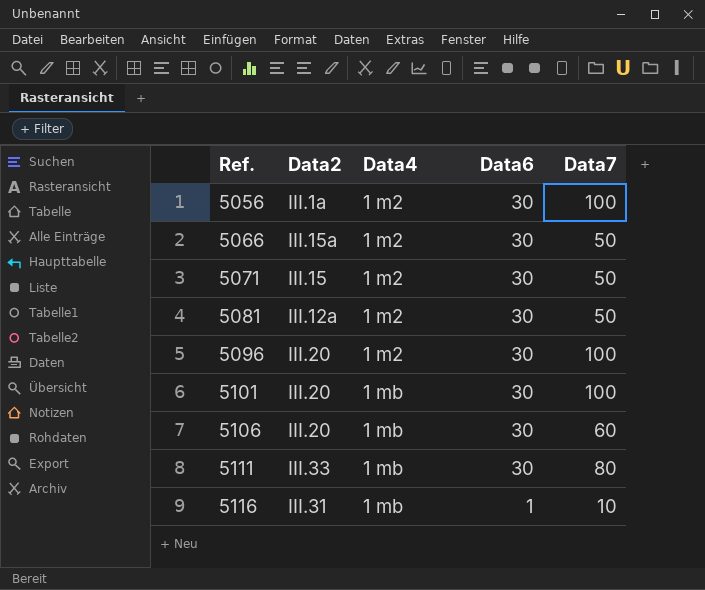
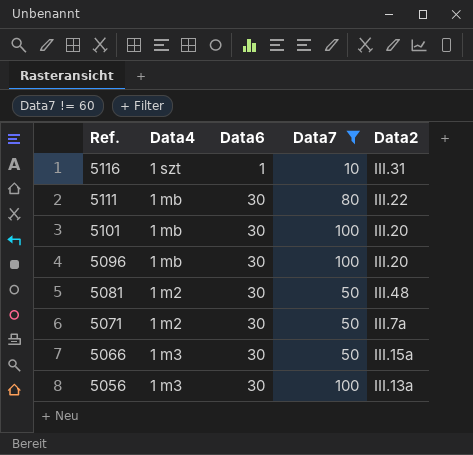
filter: none -> Data7 != 60
row order: Ref. ascending -> Ref. descending
column Data2 | position: 2 -> 5
5116 | Data4: 1 mb -> 1 szt
5111 | Data2: III.33 -> III.22
5096 | Data4: 1 m2 -> 1 mb
5081 | Data2: III.12a -> III.48
5071 | Data2: III.15 -> III.7a
5066 | Data4: 1 m2 -> 1 m3
5056 | Data4: 1 m2 -> 1 m3
5056 | Data2: III.1a -> III.13a

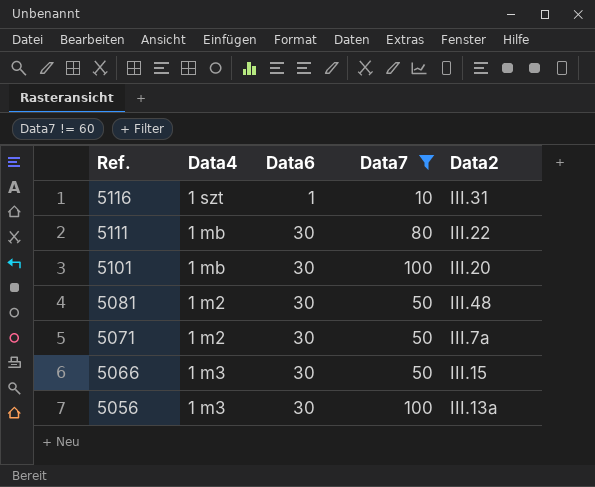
row 5096: 1 mb | 30 | 100 | III.20 -> none
5066 | Data2: III.15a -> III.15

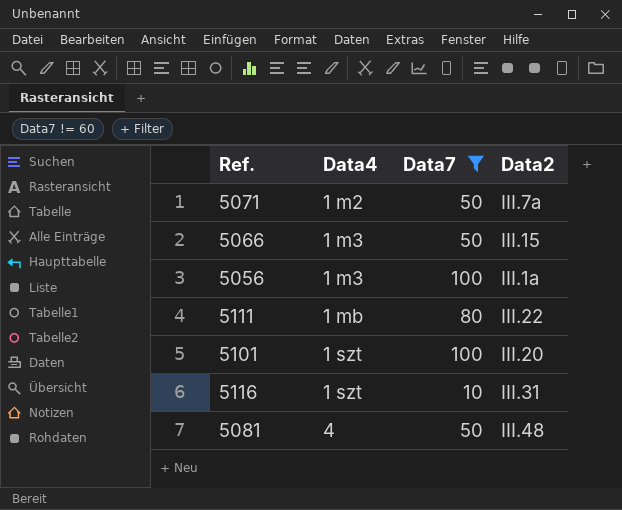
row order: Ref. descending -> Data4 ascending
column Data6 | position: 3 -> none
5056 | Data2: III.13a -> III.1a
5101 | Data4: 1 mb -> 1 szt
5081 | Data4: 1 m2 -> 4

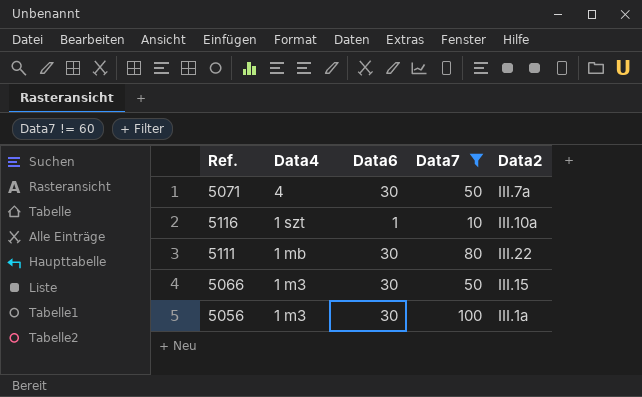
row order: Data4 ascending -> Data4 descending
column Data6 | position: none -> 3
row 5101: 1 szt | 100 | III.20 -> none
row 5081: 4 | 50 | III.48 -> none
5071 | Data4: 1 m2 -> 4
5116 | Data2: III.31 -> III.10a

